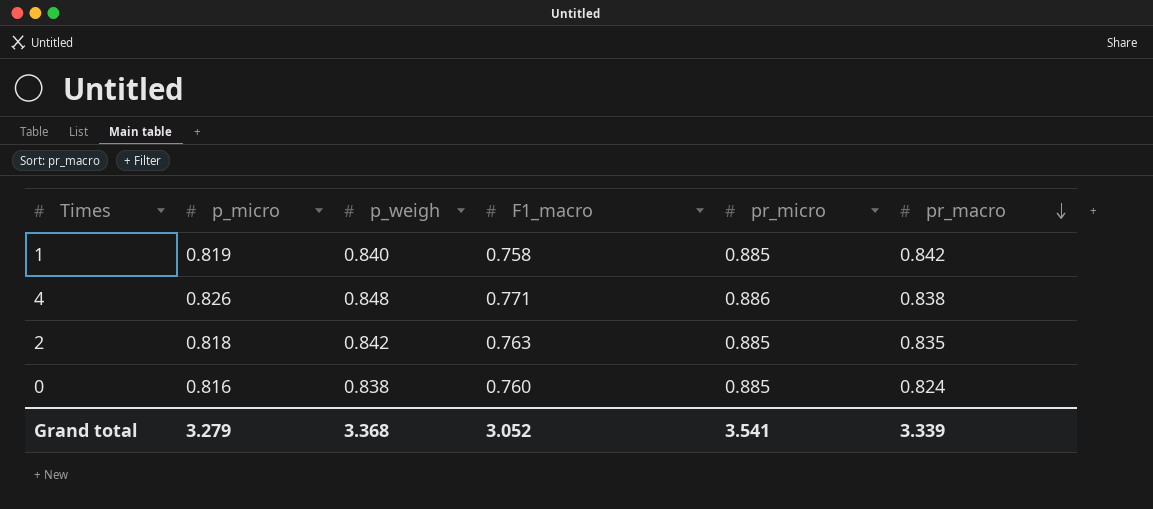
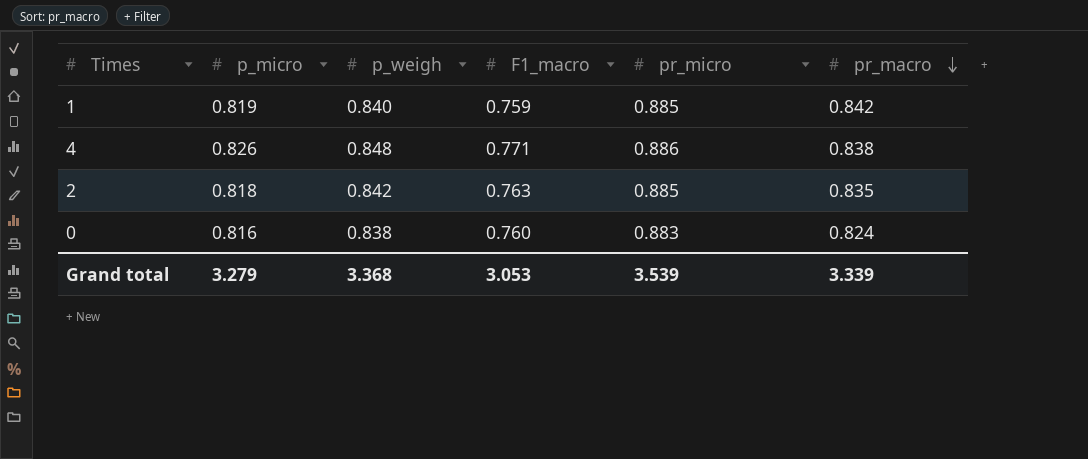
1 | F1_macro: 0.758 -> 0.759
0 | pr_micro: 0.885 -> 0.883
Grand total | F1_macro: 3.052 -> 3.053
Grand total | pr_micro: 3.541 -> 3.539

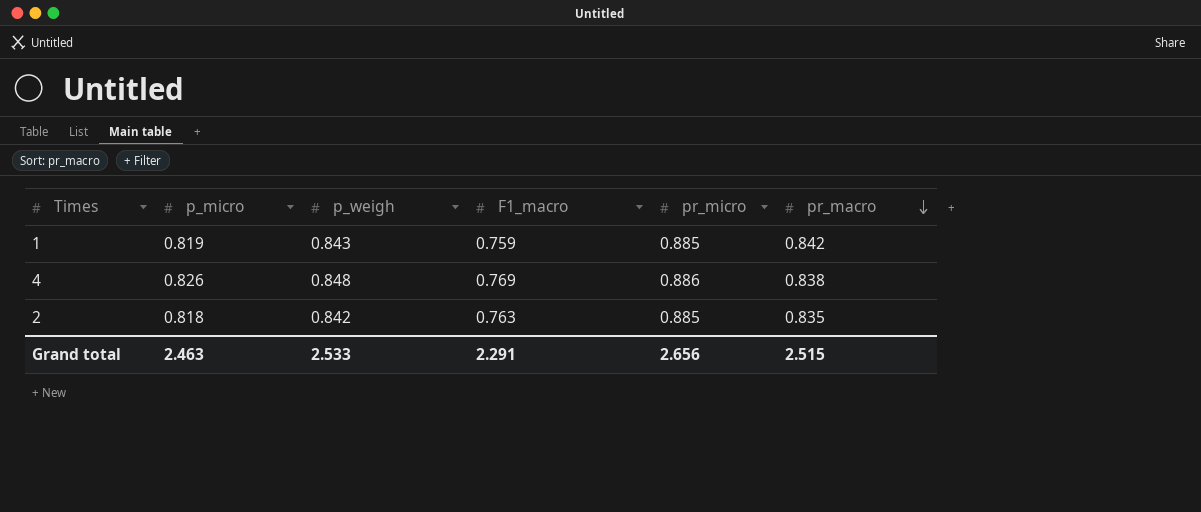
row 0: 0.816 | 0.838 | 0.760 | 0.883 | 0.824 -> none
1 | p_weigh: 0.840 -> 0.843
4 | F1_macro: 0.771 -> 0.769
Grand total | p_micro: 3.279 -> 2.463
Grand total | p_weigh: 3.368 -> 2.533
Grand total | F1_macro: 3.053 -> 2.291
Grand total | pr_micro: 3.539 -> 2.656
Grand total | pr_macro: 3.339 -> 2.515

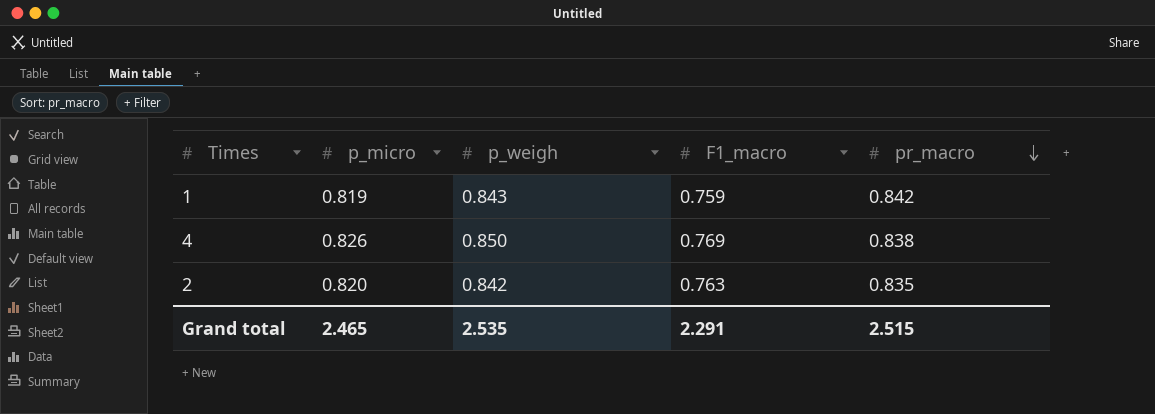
column pr_micro | position: 5 -> none
4 | p_weigh: 0.848 -> 0.850
2 | p_micro: 0.818 -> 0.820
Grand total | p_micro: 2.463 -> 2.465
Grand total | p_weigh: 2.533 -> 2.535

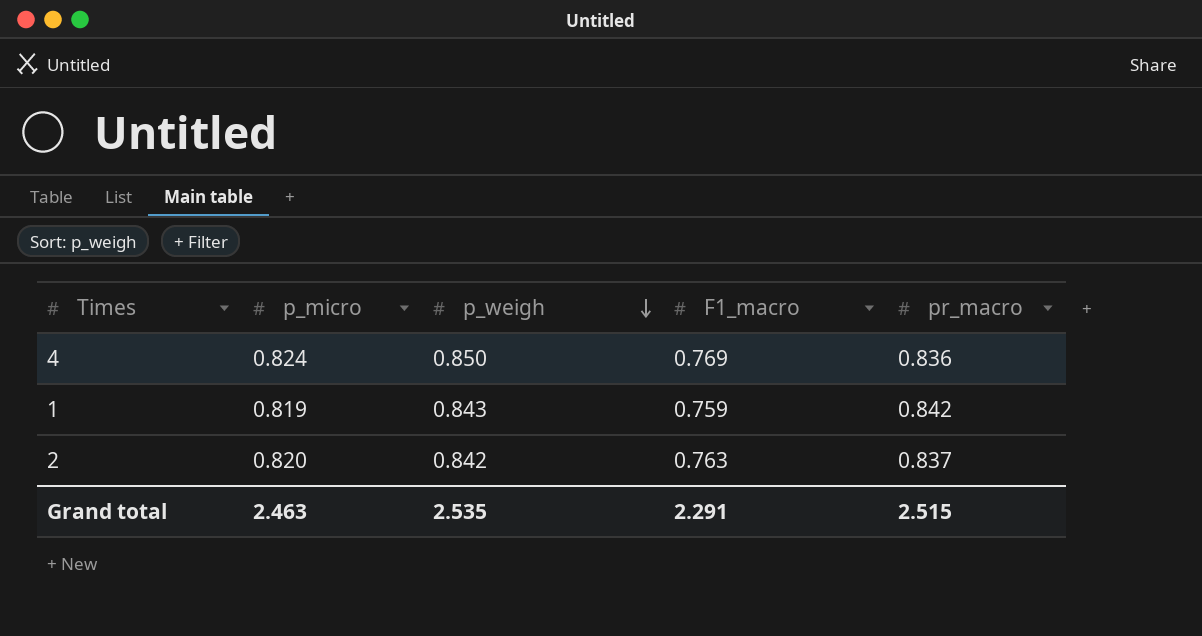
row order: pr_macro descending -> p_weigh descending
4 | p_micro: 0.826 -> 0.824
4 | pr_macro: 0.838 -> 0.836
2 | pr_macro: 0.835 -> 0.837
Grand total | p_micro: 2.465 -> 2.463

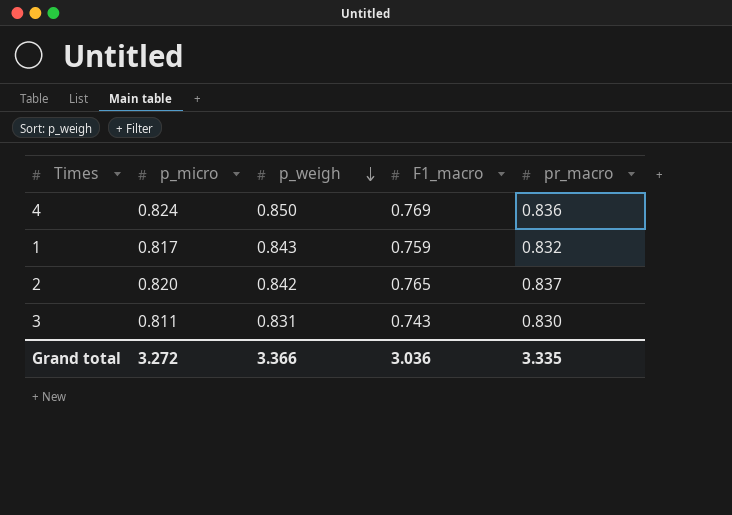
1 | p_micro: 0.819 -> 0.817
1 | pr_macro: 0.842 -> 0.832
2 | F1_macro: 0.763 -> 0.765
row 3: none -> 0.811 | 0.831 | 0.743 | 0.830
Grand total | p_micro: 2.463 -> 3.272
Grand total | p_weigh: 2.535 -> 3.366
Grand total | F1_macro: 2.291 -> 3.036
Grand total | pr_macro: 2.515 -> 3.335

